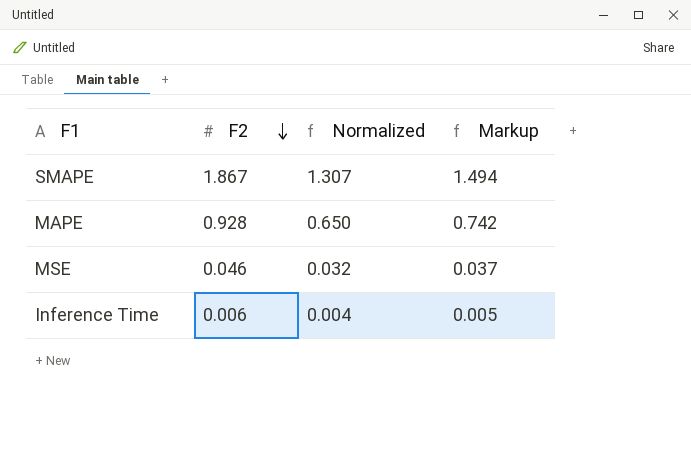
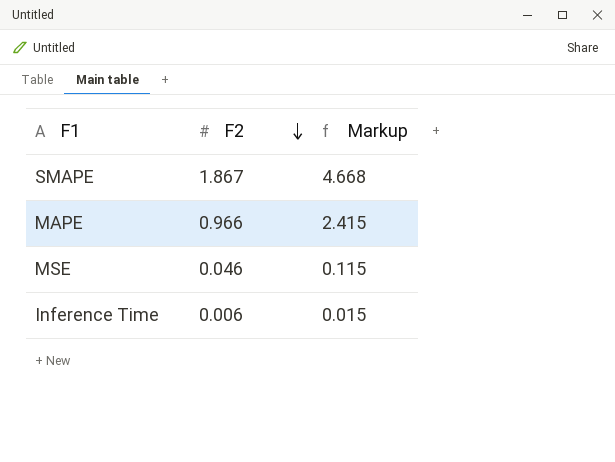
column Normalized | formula: [F2] * 0.7 -> none
column Markup | formula: [F2] * 0.8 -> [F2] * 2.5
MAPE | F2: 0.928 -> 0.966

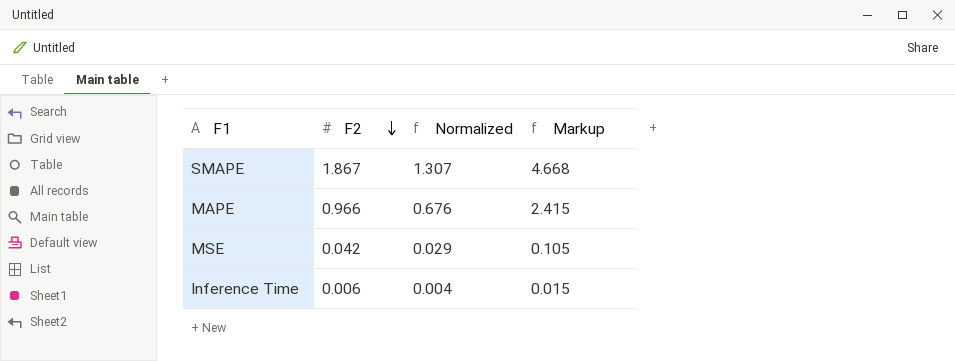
column Normalized | formula: none -> [F2] * 0.7
MSE | F2: 0.046 -> 0.042
MSE | Markup: 0.115 -> 0.105

